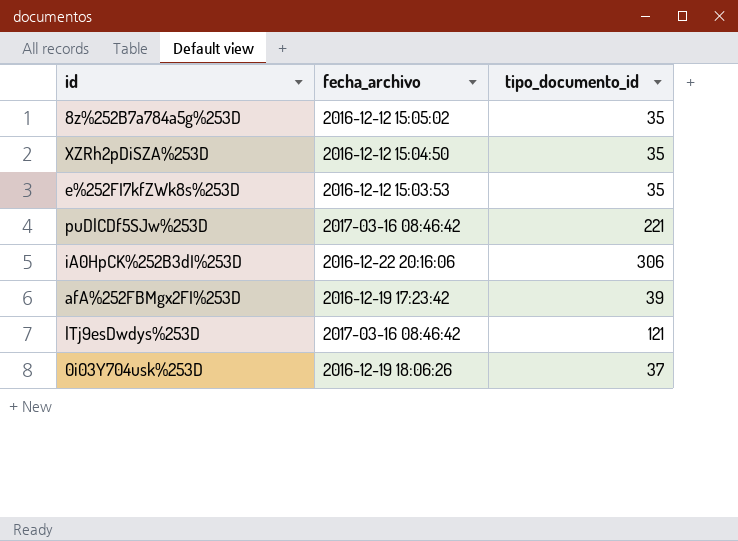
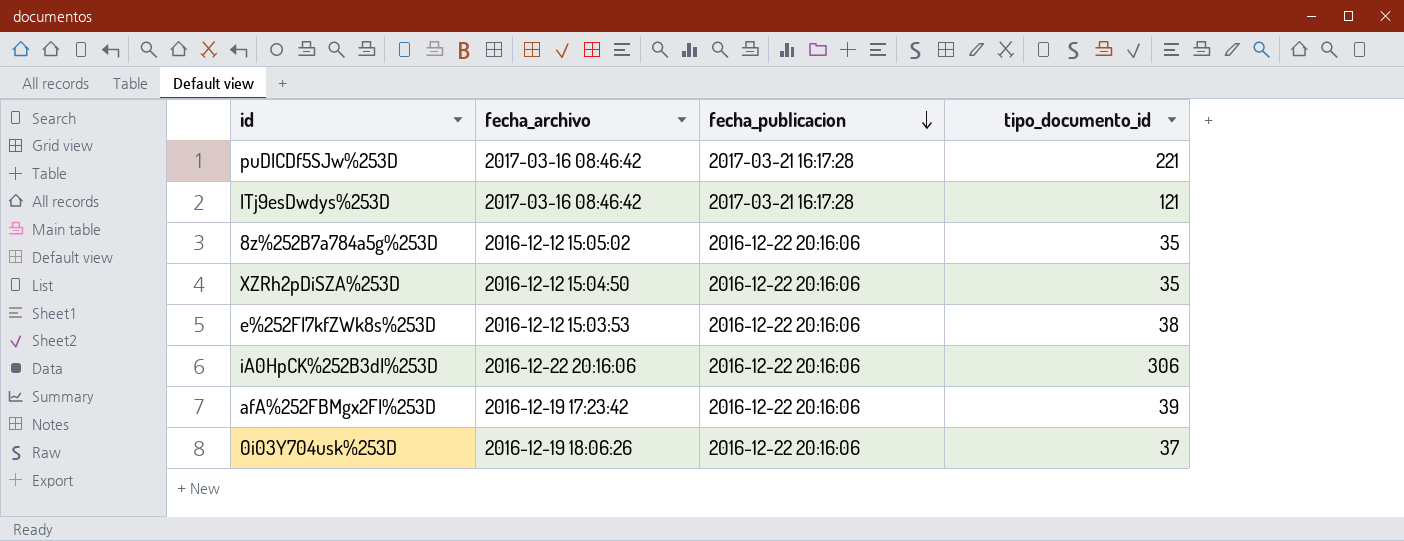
row order: none -> fecha_publicacion descending
column fecha_publicacion | position: none -> 3
e%252FI7kfZWk8s%253D | tipo_documento_id: 35 -> 38

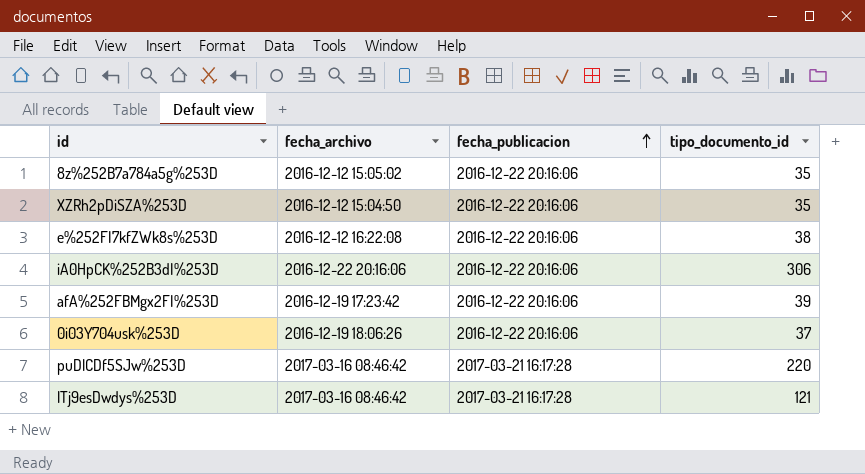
row order: fecha_publicacion descending -> fecha_publicacion ascending
e%252FI7kfZWk8s%253D | fecha_archivo: 2016-12-12 15:03:53 -> 2016-12-12 16:22:08
puDlCDf5SJw%253D | tipo_documento_id: 221 -> 220

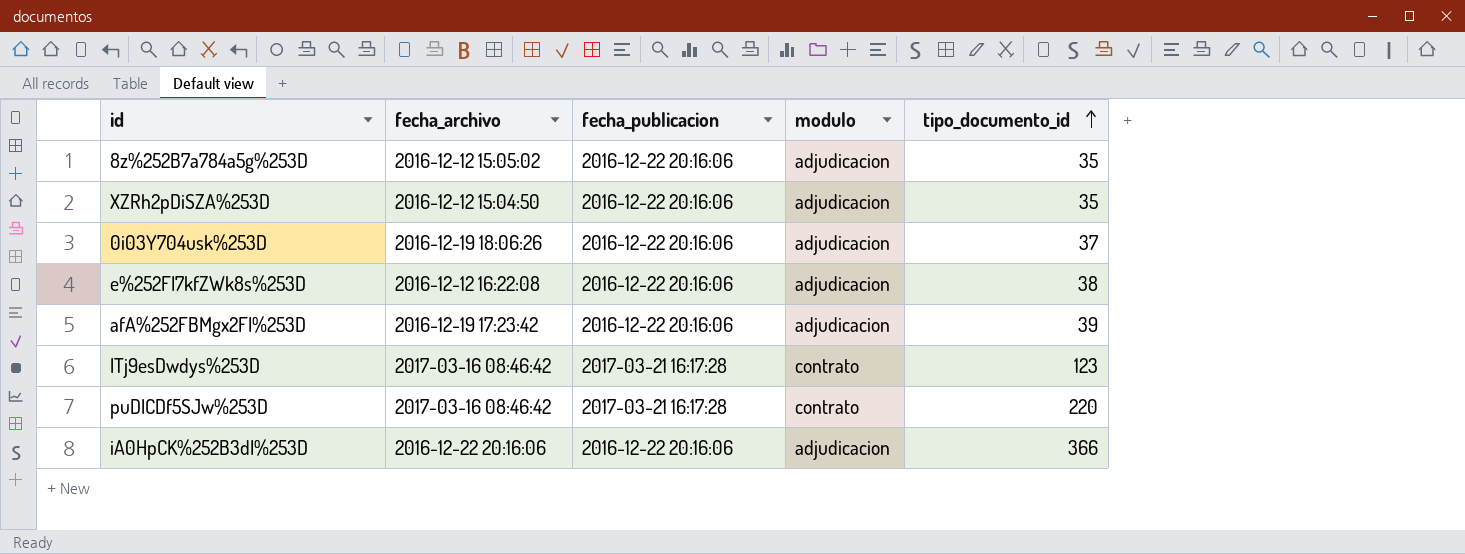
row order: fecha_publicacion ascending -> tipo_documento_id ascending
column modulo | position: none -> 4
lTj9esDwdys%253D | tipo_documento_id: 121 -> 123
iA0HpCK%252B3dI%253D | tipo_documento_id: 306 -> 366

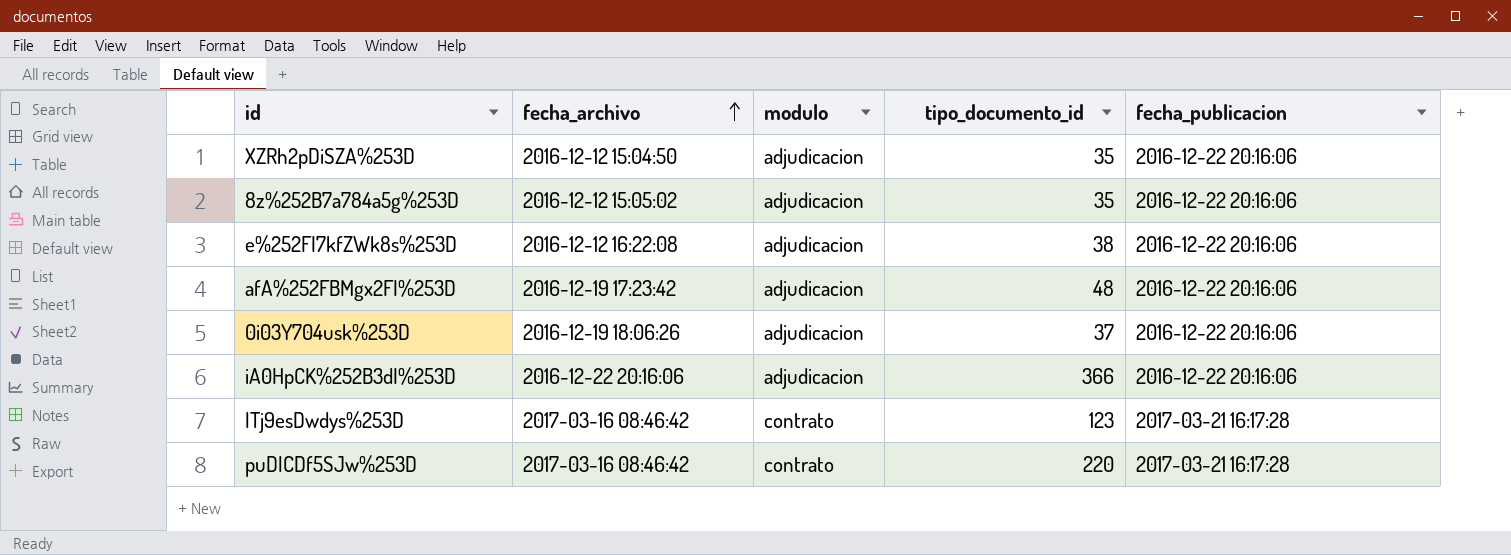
row order: tipo_documento_id ascending -> fecha_archivo ascending
column fecha_publicacion | position: 3 -> 5
afA%252FBMgx2FI%253D | tipo_documento_id: 39 -> 48

